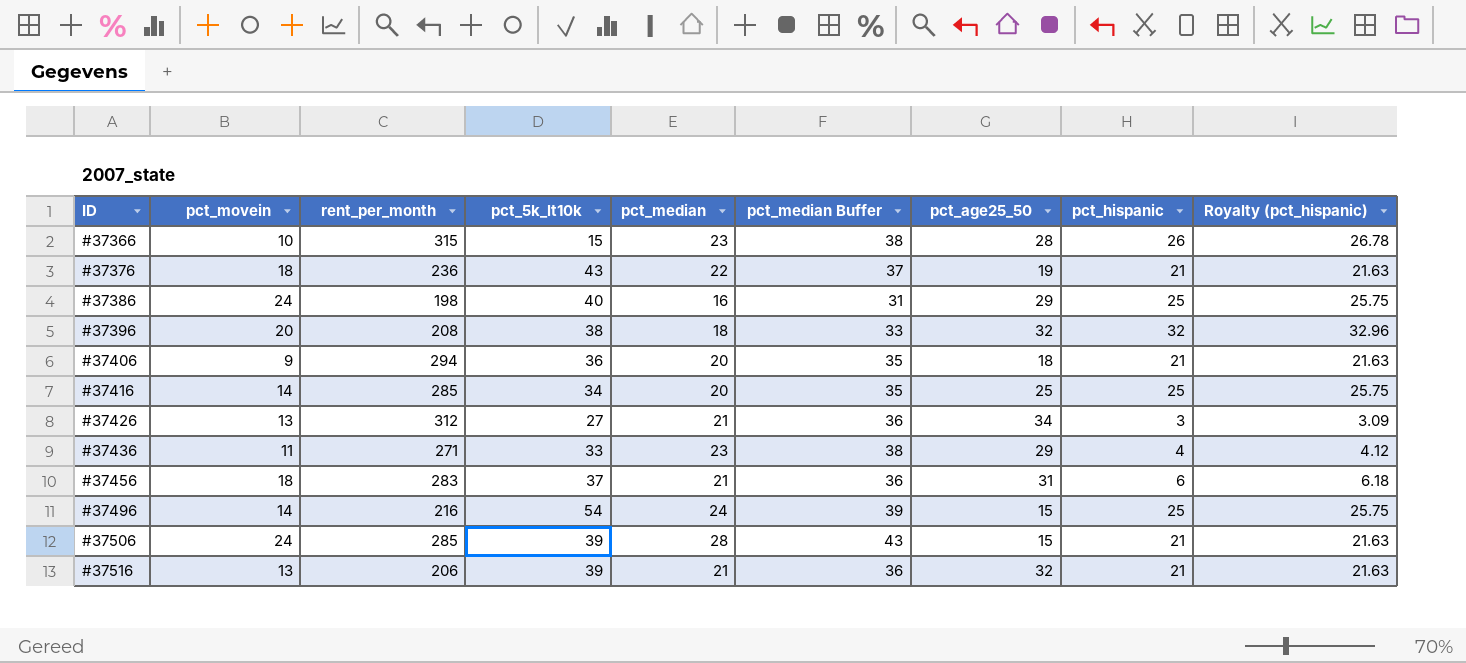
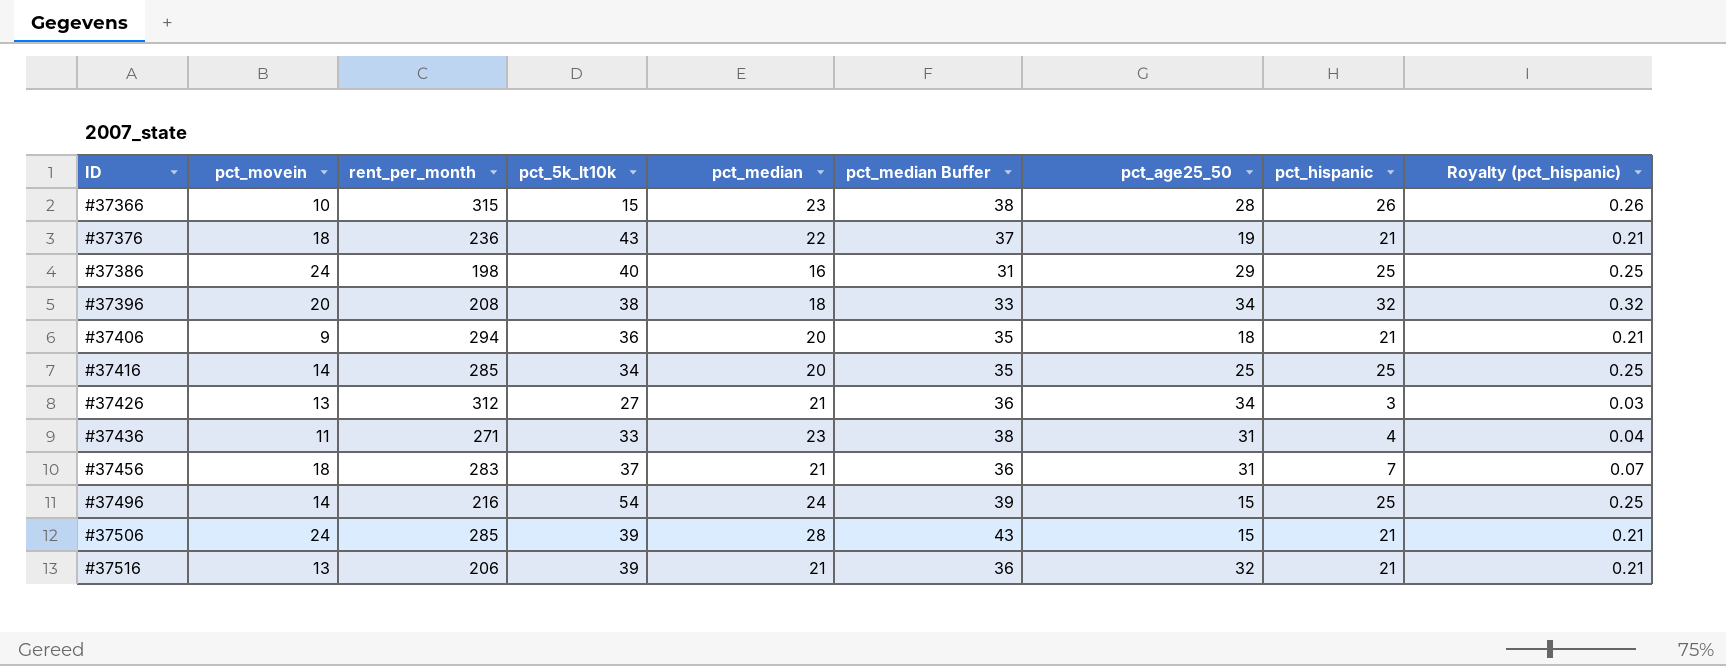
column Royalty (pct_hispanic) | formula: [pct_hispanic] * 1.03 -> [pct_hispanic] * 0.01
#37396 | pct_age25_50: 32 -> 34
#37436 | pct_age25_50: 29 -> 31
#37456 | pct_hispanic: 6 -> 7

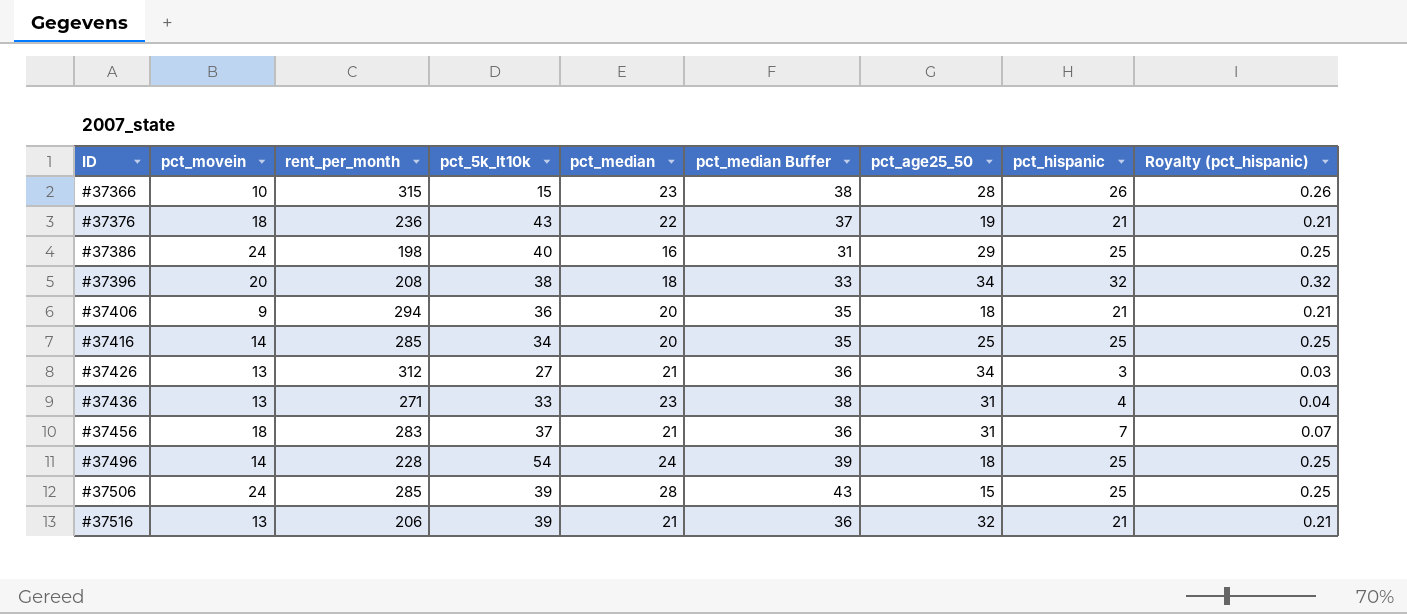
#37436 | pct_movein: 11 -> 13
#37496 | rent_per_month: 216 -> 228
#37496 | pct_age25_50: 15 -> 18
#37506 | pct_hispanic: 21 -> 25
#37506 | Royalty (pct_hispanic): 0.21 -> 0.25

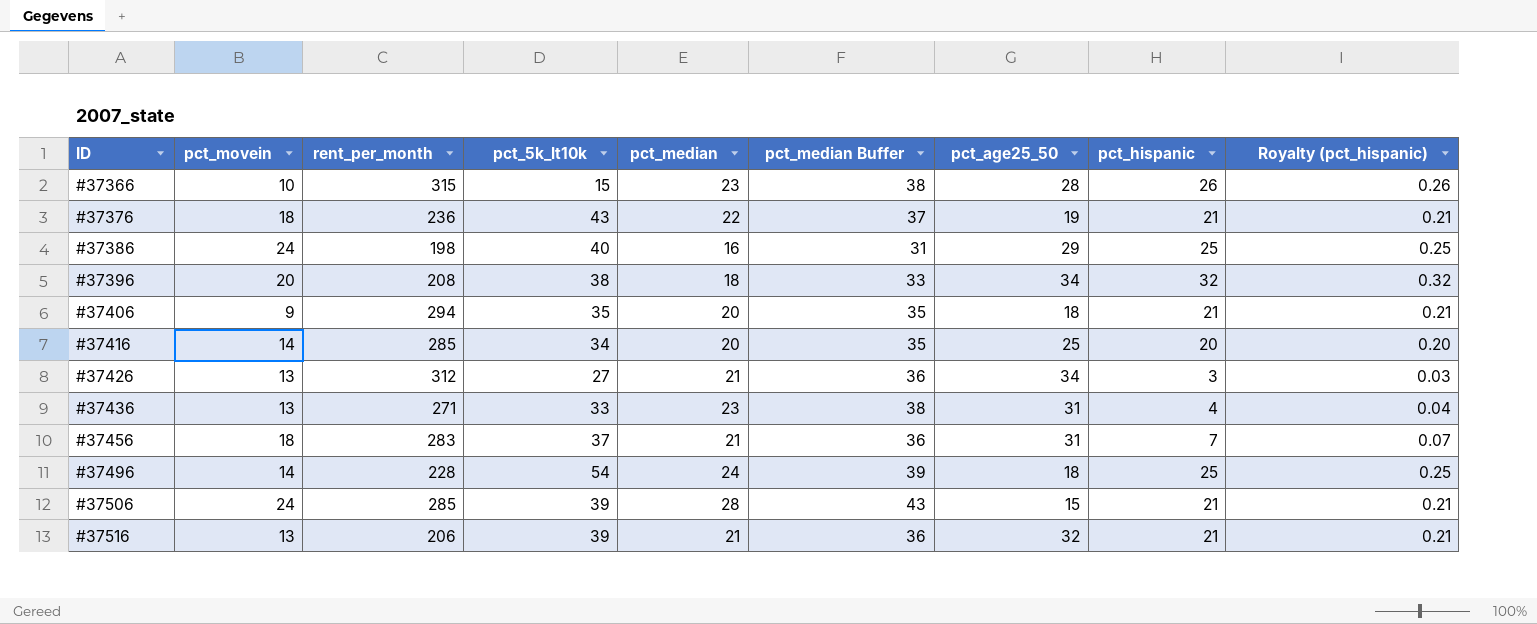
#37406 | pct_5k_lt10k: 36 -> 35
#37416 | pct_hispanic: 25 -> 20
#37416 | Royalty (pct_hispanic): 0.25 -> 0.20
#37506 | pct_hispanic: 25 -> 21
#37506 | Royalty (pct_hispanic): 0.25 -> 0.21

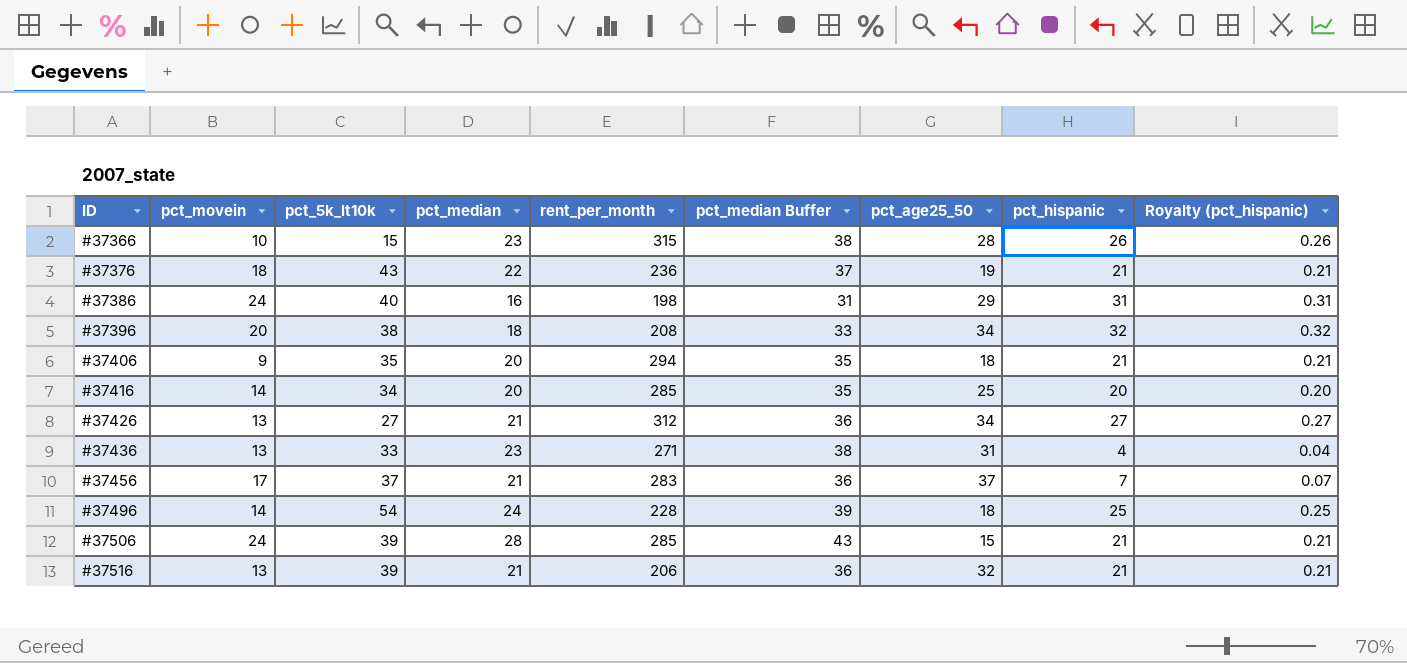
column rent_per_month | position: 3 -> 5
#37386 | pct_hispanic: 25 -> 31
#37386 | Royalty (pct_hispanic): 0.25 -> 0.31
#37426 | pct_hispanic: 3 -> 27
#37426 | Royalty (pct_hispanic): 0.03 -> 0.27
#37456 | pct_movein: 18 -> 17
#37456 | pct_age25_50: 31 -> 37

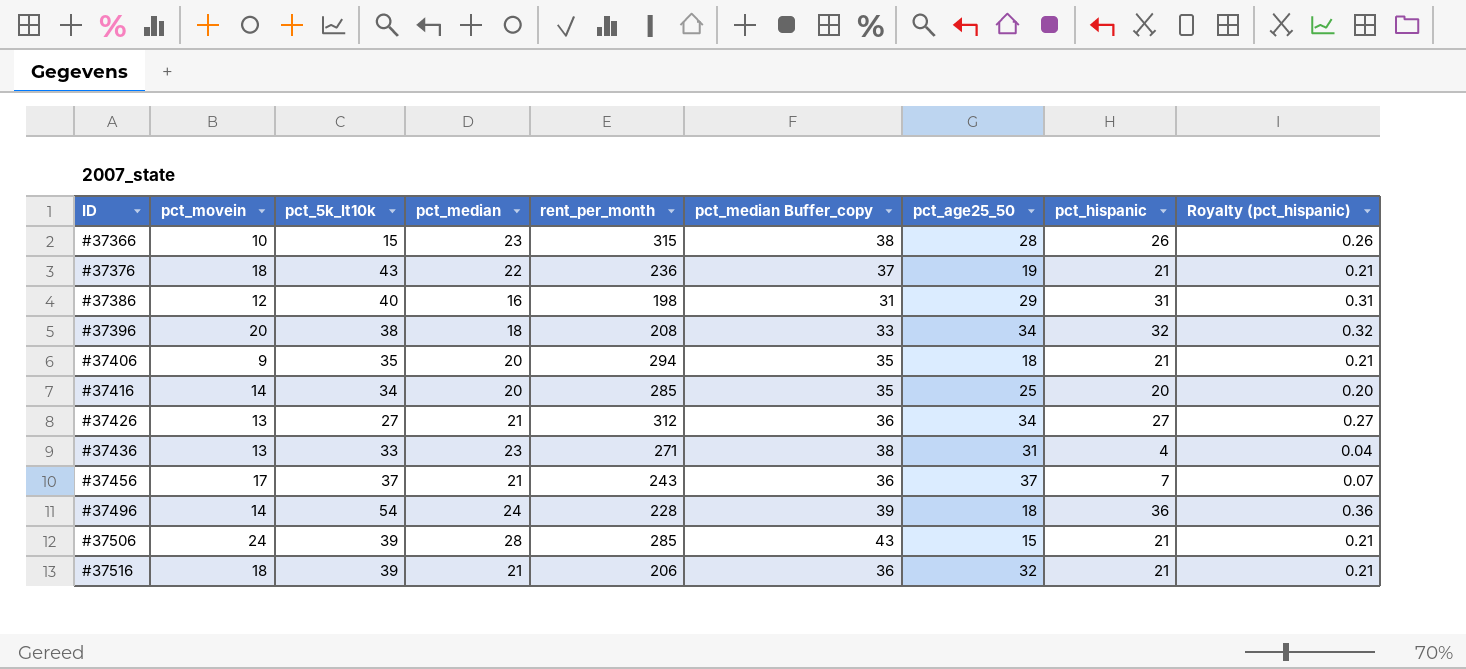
column name: pct_median Buffer -> pct_median Buffer_copy
#37386 | pct_movein: 24 -> 12
#37456 | rent_per_month: 283 -> 243
#37496 | pct_hispanic: 25 -> 36
#37496 | Royalty (pct_hispanic): 0.25 -> 0.36
#37516 | pct_movein: 13 -> 18

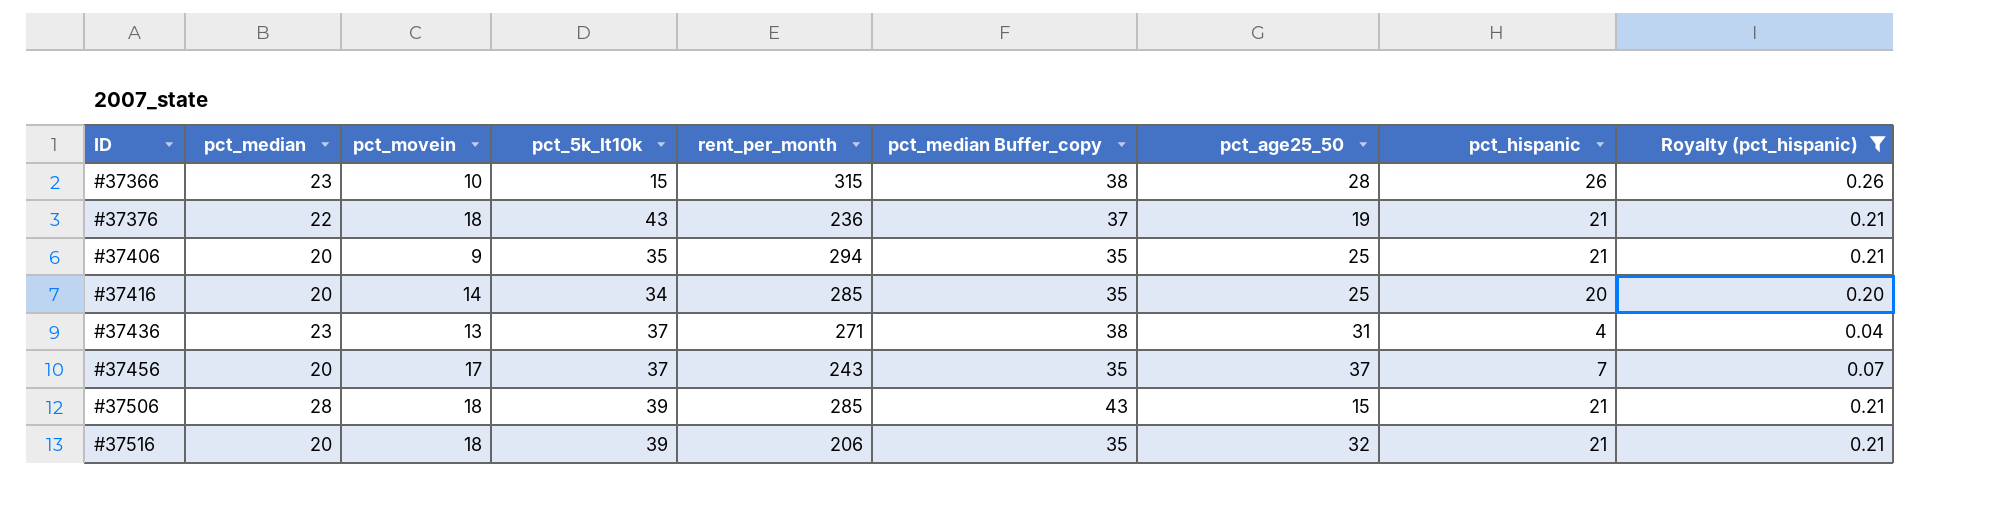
filter: none -> Royalty (pct_hispanic) <= 0.26
column pct_median | position: 4 -> 2
#37406 | pct_age25_50: 18 -> 25
#37436 | pct_5k_lt10k: 33 -> 37
#37456 | pct_median: 21 -> 20
#37456 | pct_median Buffer_copy: 36 -> 35
#37506 | pct_movein: 24 -> 18
#37516 | pct_median: 21 -> 20
#37516 | pct_median Buffer_copy: 36 -> 35

